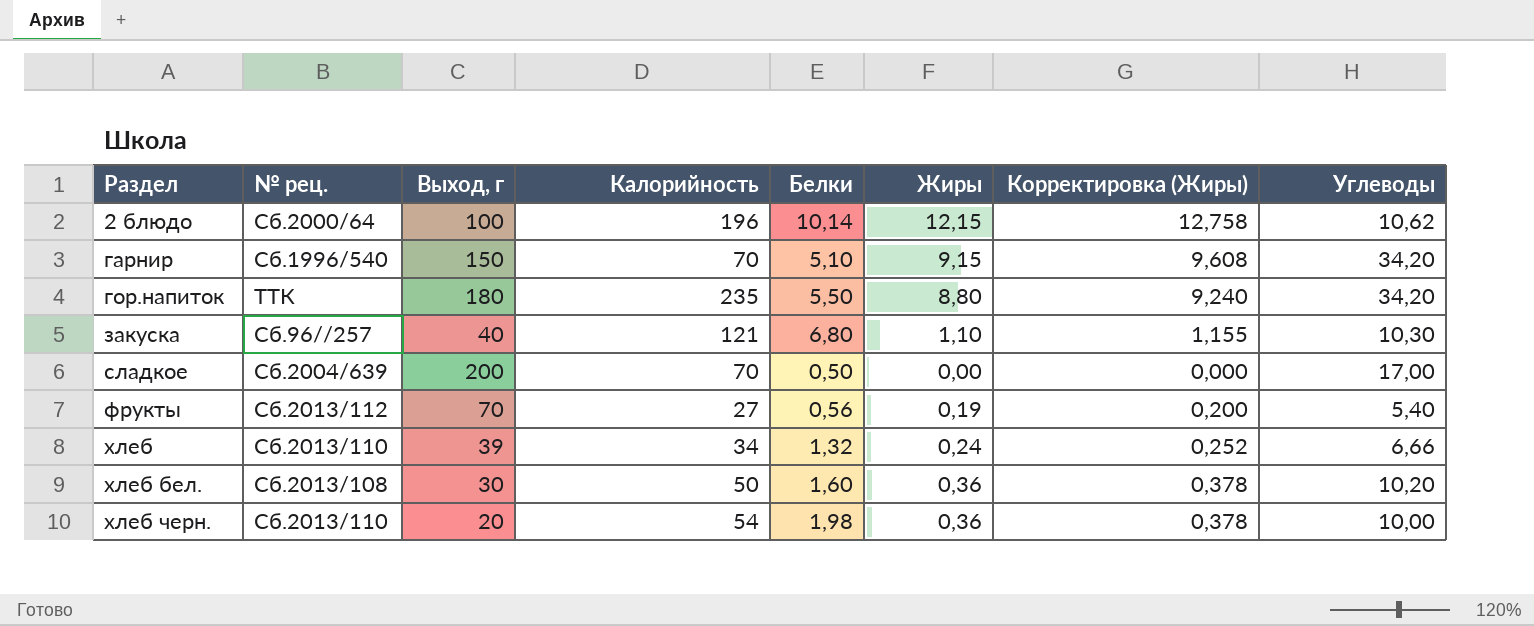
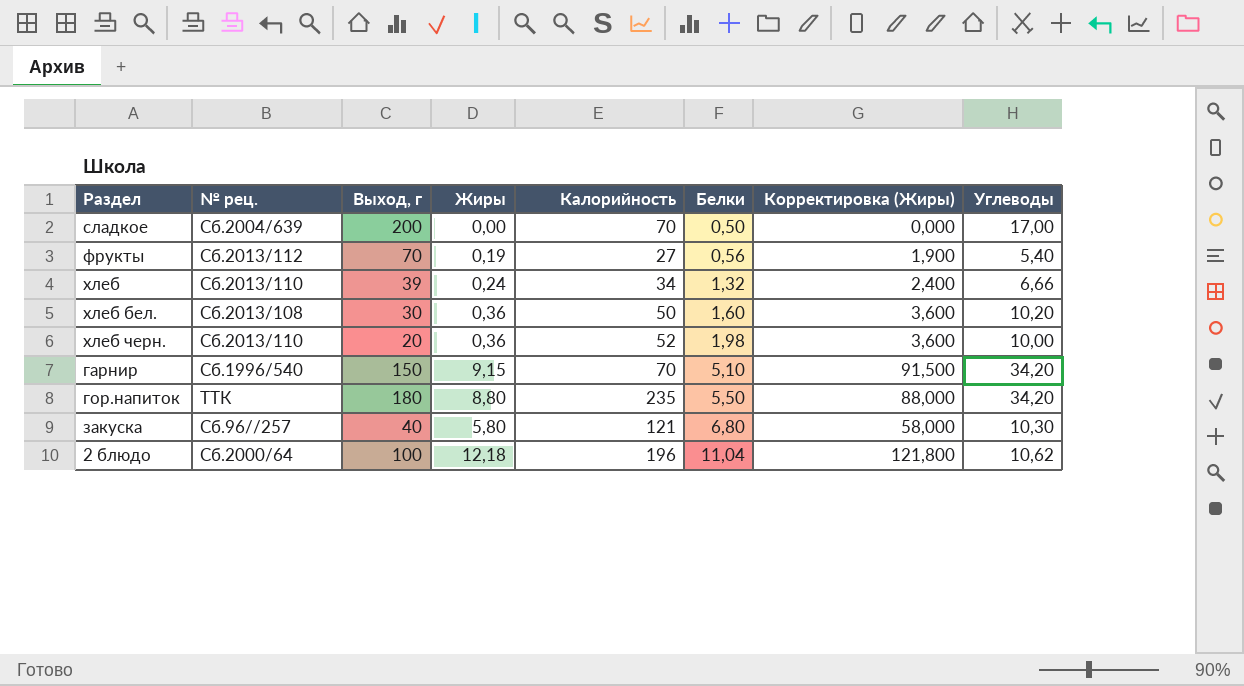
row order: Раздел ascending -> Белки ascending
column Жиры | position: 6 -> 4
column Корректировка (Жиры) | formula: [Жиры] * 1,05 -> [Жиры] * 10
хлеб черн. | Калорийность: 54 -> 52
закуска | Жиры: 1,10 -> 5,80
2 блюдо | Жиры: 12,15 -> 12,18
2 блюдо | Белки: 10,14 -> 11,04

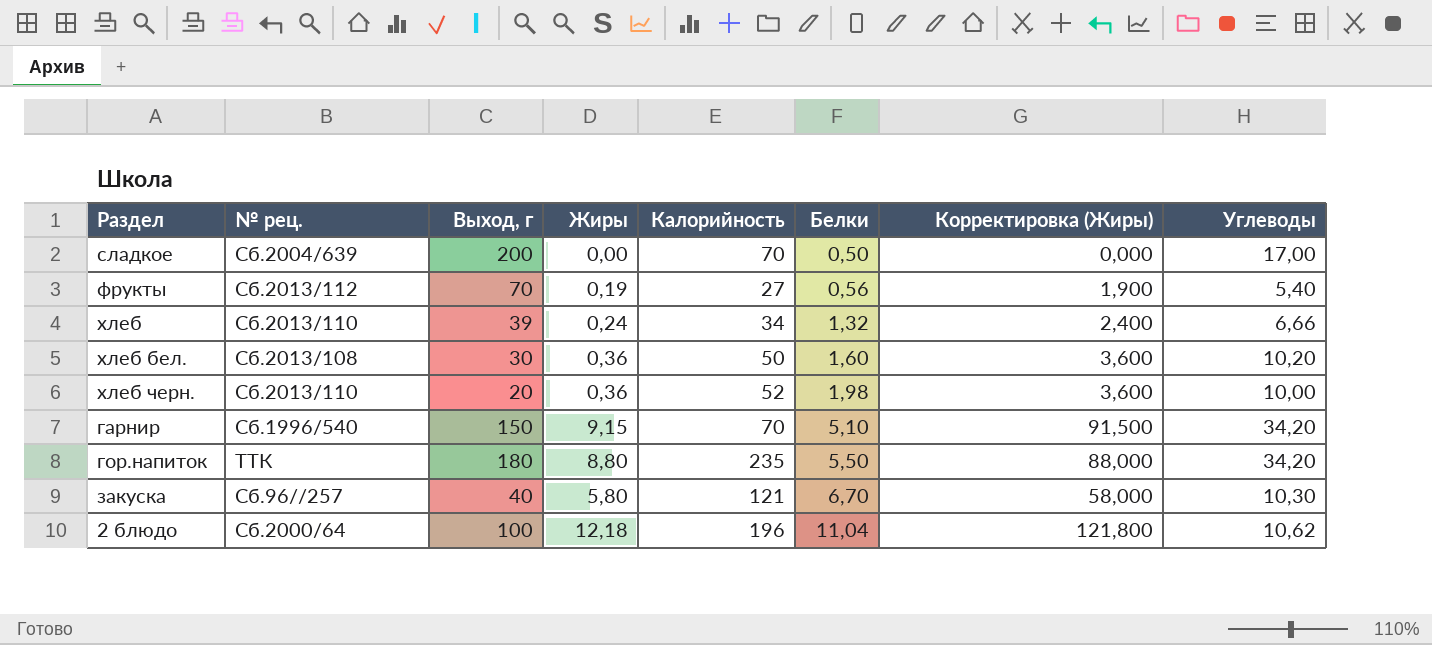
закуска | Белки: 6,80 -> 6,70

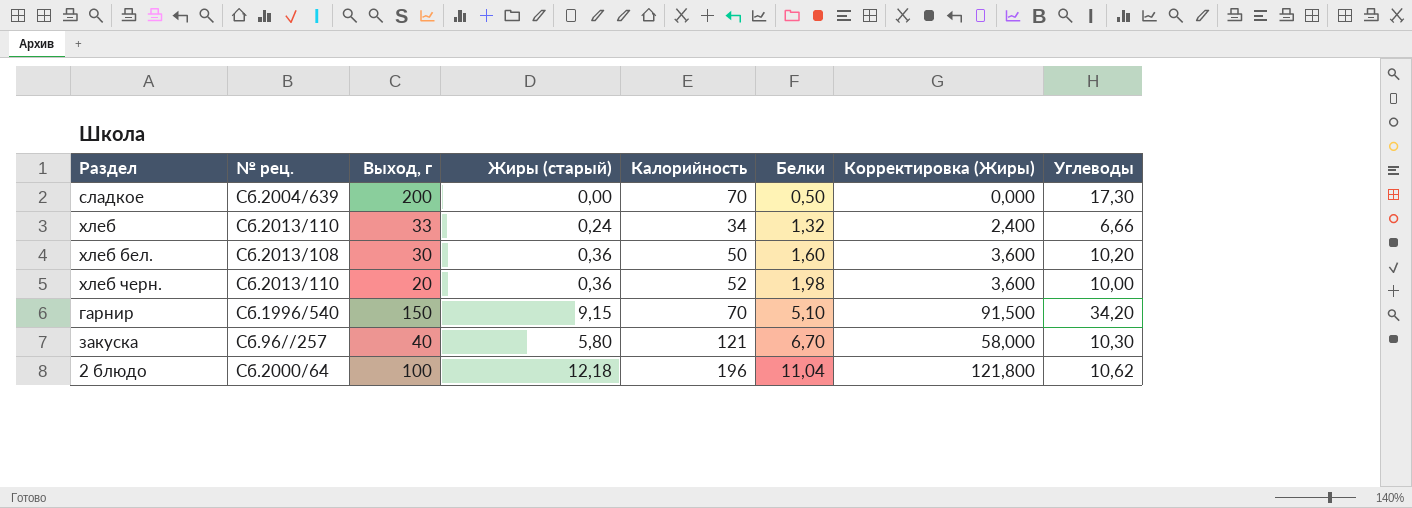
column name: Жиры -> Жиры (старый)
row фрукты: Сб.2013/112 | 70 | 0,19 | 27 | 0,56 | 1,900 | 5,40 -> none
row гор.напиток: ТТК | 180 | 8,80 | 235 | 5,50 | 88,000 | 34,20 -> none
сладкое | Углеводы: 17,00 -> 17,30
хлеб | Выход, г: 39 -> 33

